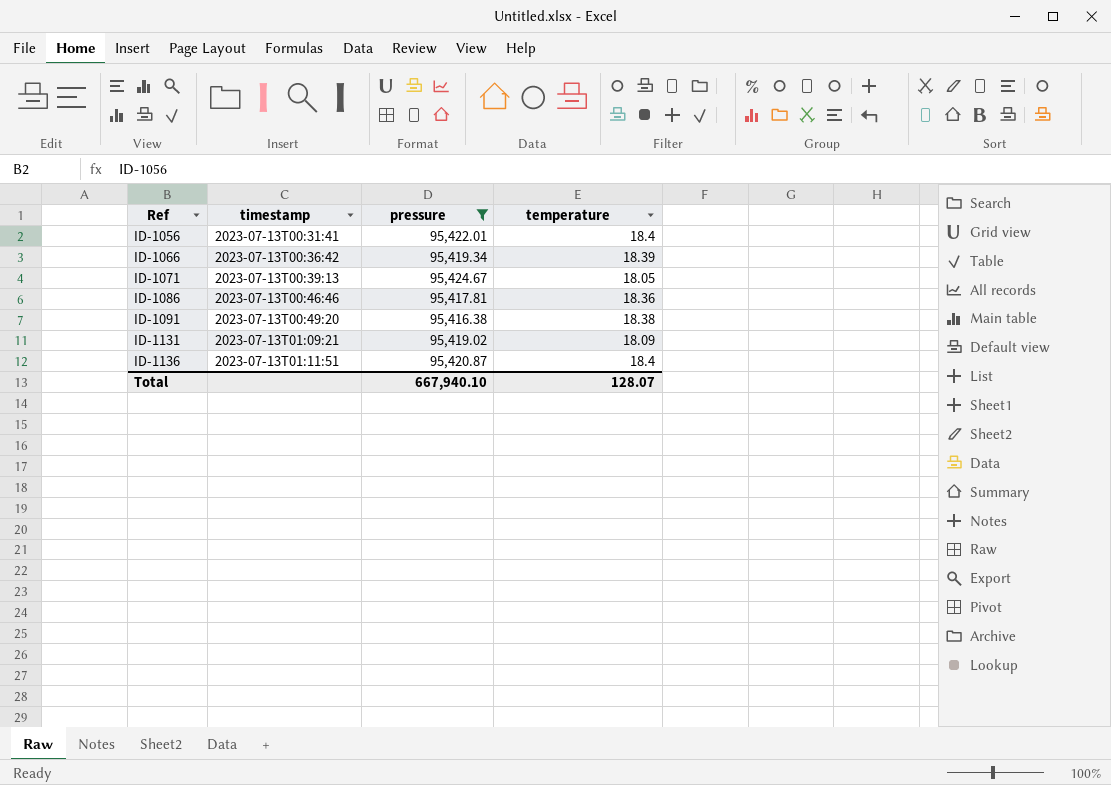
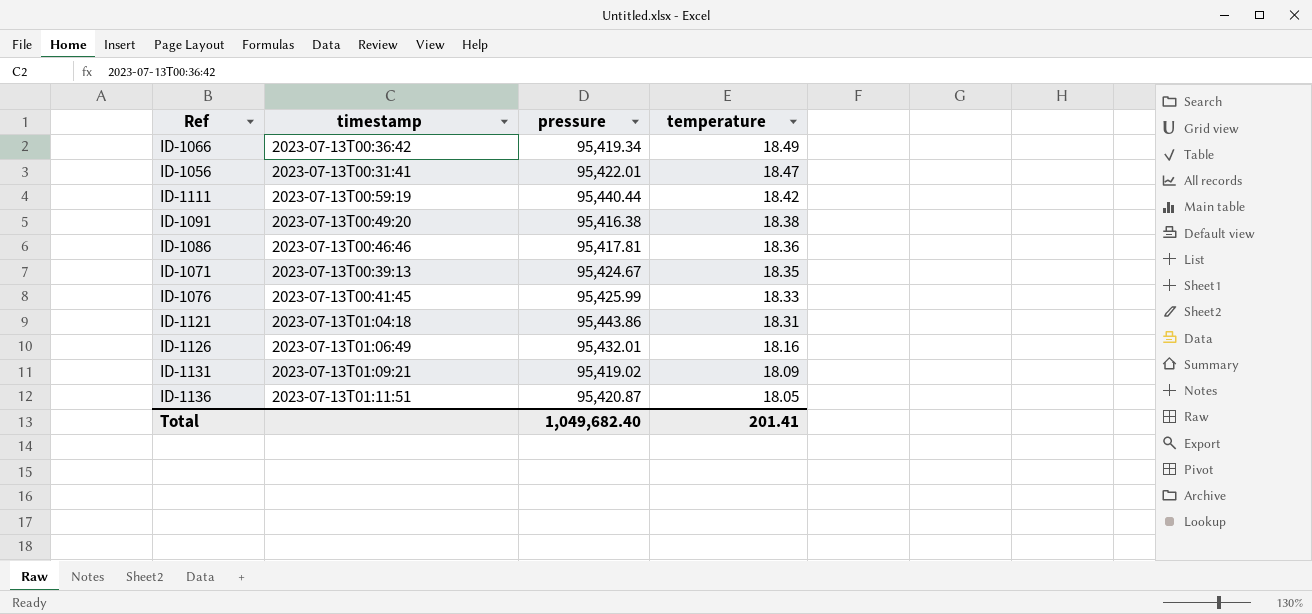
filter: pressure <= 95,424.67 -> none
row order: Ref ascending -> temperature descending
ID-1066 | temperature: 18.39 -> 18.49
ID-1056 | temperature: 18.4 -> 18.47
ID-1071 | temperature: 18.05 -> 18.35
ID-1136 | temperature: 18.4 -> 18.05
Total | pressure: 667,940.10 -> 1,049,682.40
Total | temperature: 128.07 -> 201.41

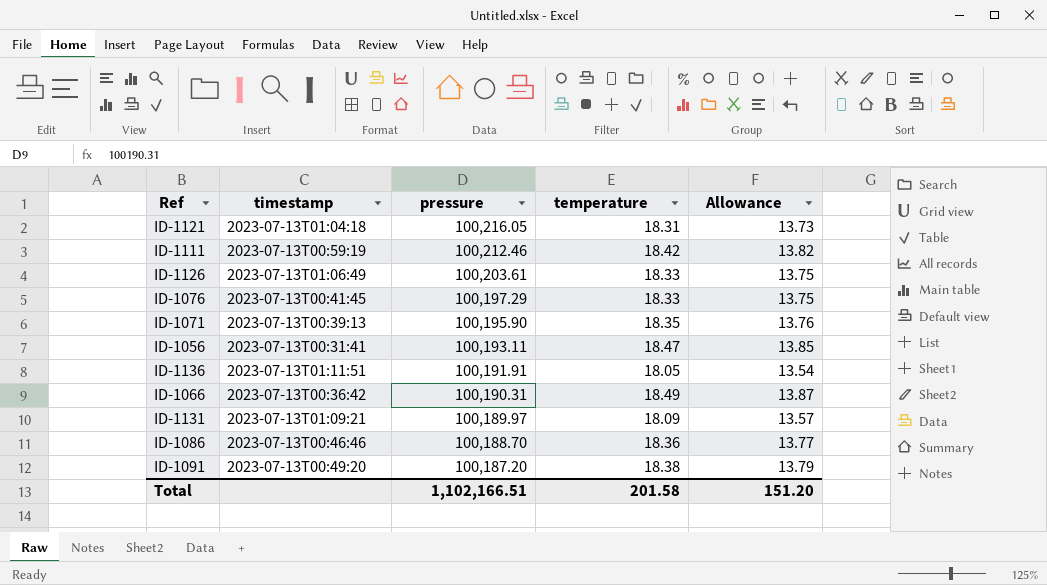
row order: temperature descending -> pressure descending
column Allowance | formula: none -> [temperature] * 0.75
ID-1121 | pressure: 95,443.86 -> 100,216.05
ID-1111 | pressure: 95,440.44 -> 100,212.46
ID-1126 | pressure: 95,432.01 -> 100,203.61
ID-1126 | temperature: 18.16 -> 18.33
ID-1076 | pressure: 95,425.99 -> 100,197.29
ID-1071 | pressure: 95,424.67 -> 100,195.90
ID-1056 | pressure: 95,422.01 -> 100,193.11
ID-1136 | pressure: 95,420.87 -> 100,191.91
ID-1066 | pressure: 95,419.34 -> 100,190.31
ID-1131 | pressure: 95,419.02 -> 100,189.97
ID-1086 | pressure: 95,417.81 -> 100,188.70
ID-1091 | pressure: 95,416.38 -> 100,187.20
Total | pressure: 1,049,682.40 -> 1,102,166.51
Total | temperature: 201.41 -> 201.58

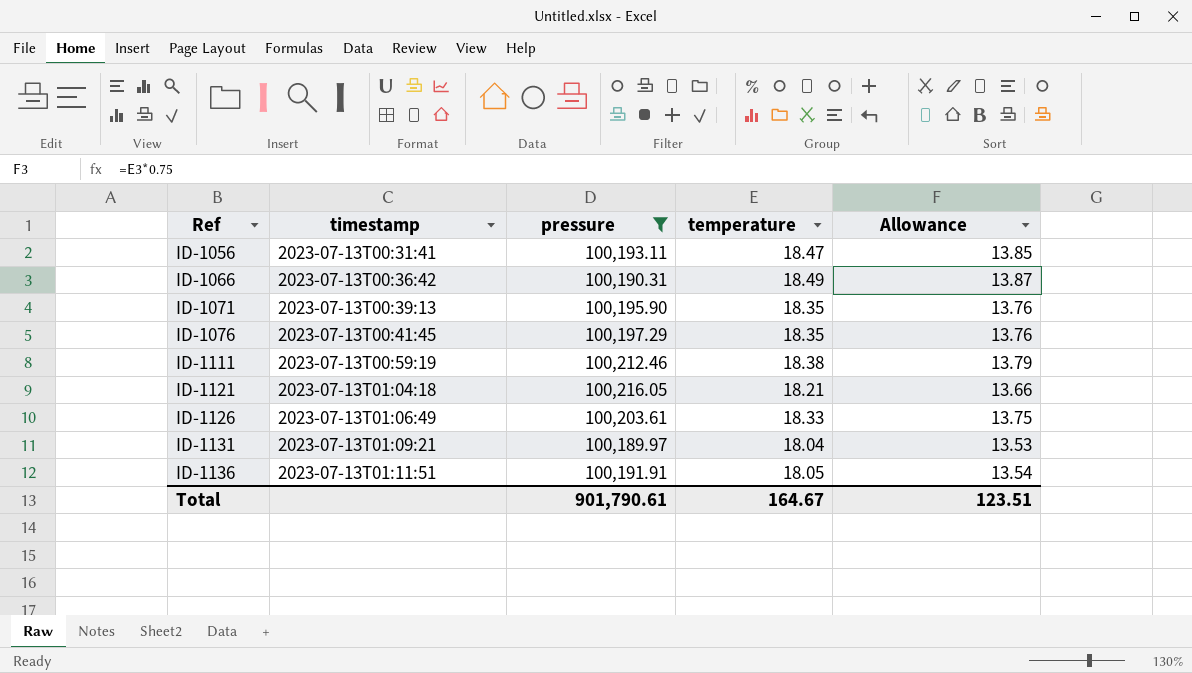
filter: none -> pressure >= 100,189.97
row order: pressure descending -> Ref ascending
ID-1076 | temperature: 18.33 -> 18.35
ID-1076 | Allowance: 13.75 -> 13.76
ID-1111 | temperature: 18.42 -> 18.38
ID-1111 | Allowance: 13.82 -> 13.79
ID-1121 | temperature: 18.31 -> 18.21
ID-1121 | Allowance: 13.73 -> 13.66
ID-1131 | temperature: 18.09 -> 18.04
ID-1131 | Allowance: 13.57 -> 13.53
Total | pressure: 1,102,166.51 -> 901,790.61
Total | temperature: 201.58 -> 164.67
Total | Allowance: 151.20 -> 123.51

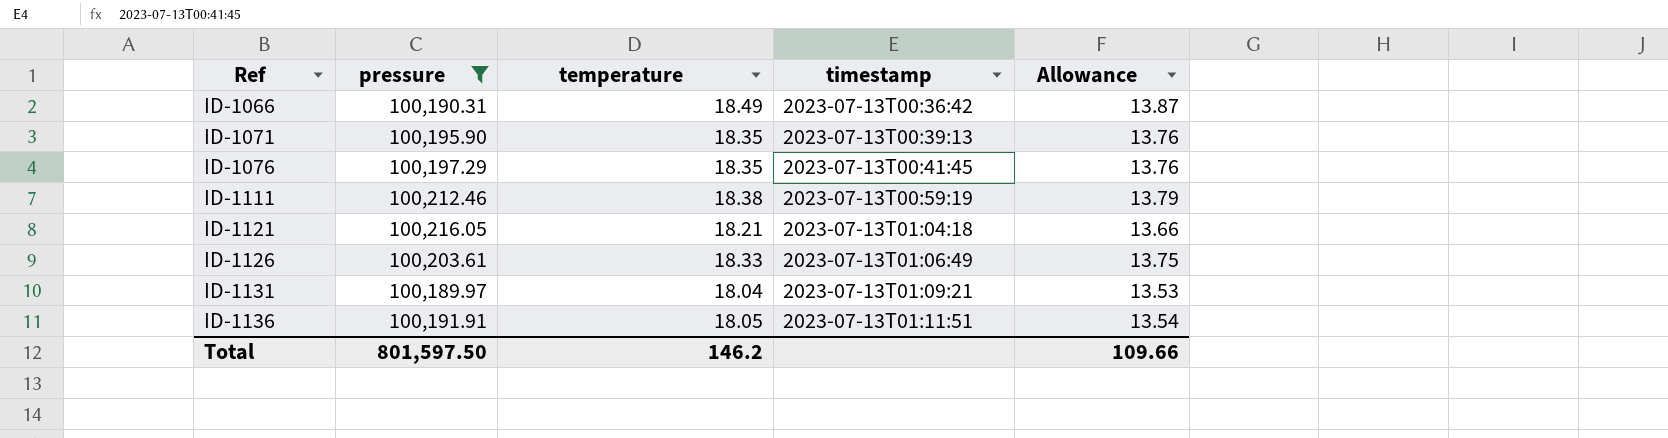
column timestamp | position: 2 -> 4
row ID-1056: 2023-07-13T00:31:41 | 100,193.11 | 18.47 | 13.85 -> none
Total | pressure: 901,790.61 -> 801,597.50
Total | temperature: 164.67 -> 146.2
Total | Allowance: 123.51 -> 109.66

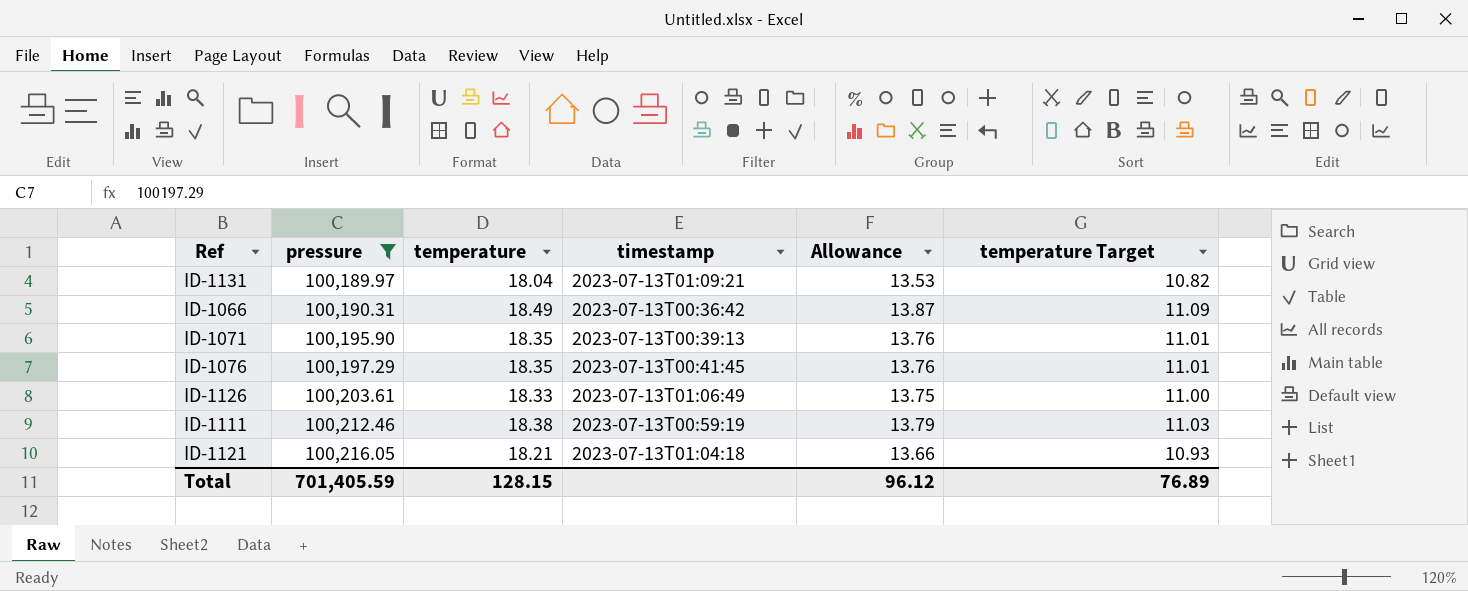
row order: Ref ascending -> pressure ascending
column temperature Target | formula: none -> [temperature] * 0.6
row ID-1136: 100,191.91 | 18.05 | 2023-07-13T01:11:51 | 13.54 -> none
Total | pressure: 801,597.50 -> 701,405.59
Total | temperature: 146.2 -> 128.15
Total | Allowance: 109.66 -> 96.12

